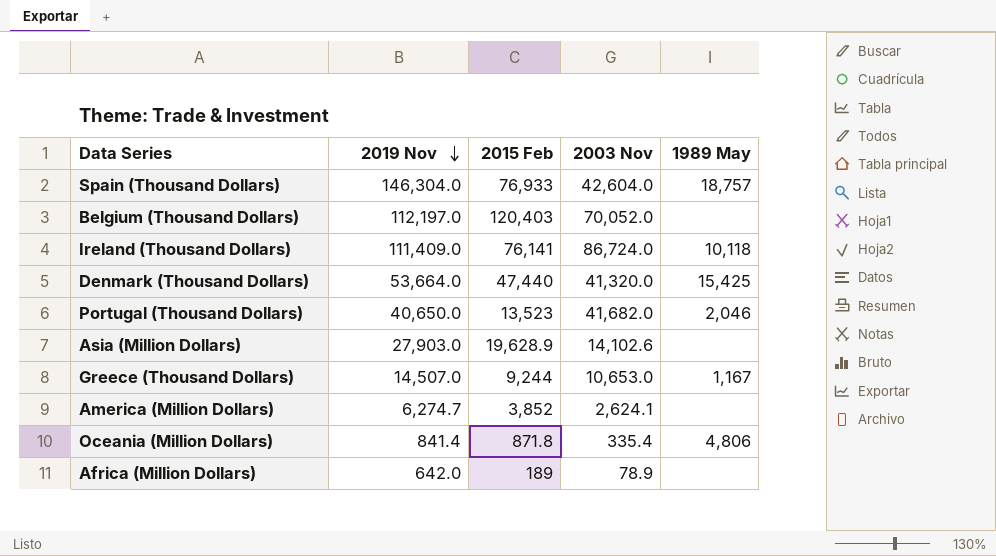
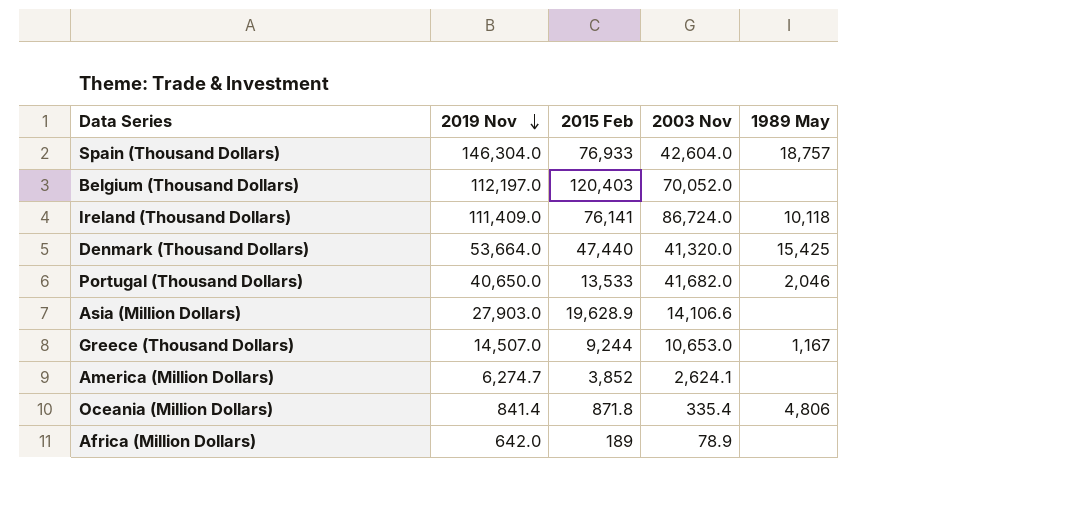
Portugal (Thousand Dollars) | 2015 Feb: 13,523 -> 13,533
Asia (Million Dollars) | 2003 Nov: 14,102.6 -> 14,106.6

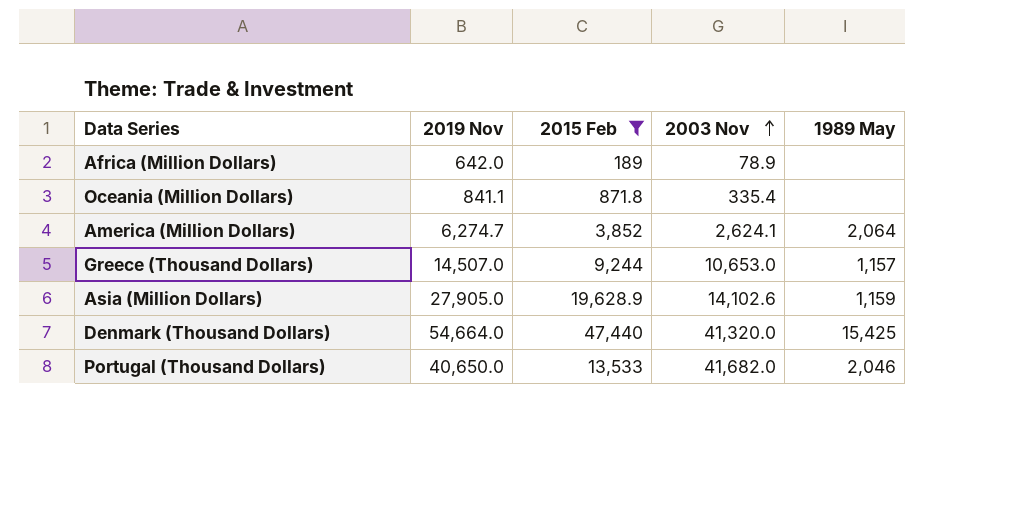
filter: none -> 2015 Feb <= 47,440
row order: 2019 Nov descending -> 2003 Nov ascending
Oceania (Million Dollars) | 2019 Nov: 841.4 -> 841.1
Oceania (Million Dollars) | 1989 May: 4,806 -> none
America (Million Dollars) | 1989 May: none -> 2,064
Greece (Thousand Dollars) | 1989 May: 1,167 -> 1,157
Asia (Million Dollars) | 2019 Nov: 27,903.0 -> 27,905.0
Asia (Million Dollars) | 2003 Nov: 14,106.6 -> 14,102.6
Asia (Million Dollars) | 1989 May: none -> 1,159
Denmark (Thousand Dollars) | 2019 Nov: 53,664.0 -> 54,664.0

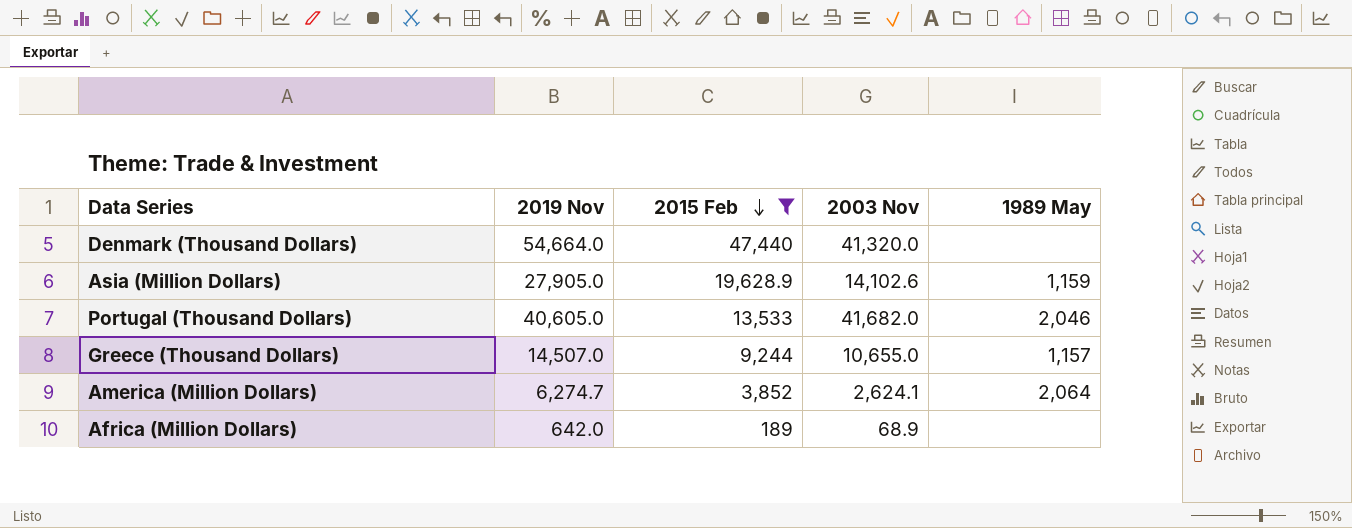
row order: 2003 Nov ascending -> 2015 Feb descending
row Oceania (Million Dollars): 841.1 | 871.8 | 335.4 | none -> none
Denmark (Thousand Dollars) | 1989 May: 15,425 -> none
Portugal (Thousand Dollars) | 2019 Nov: 40,650.0 -> 40,605.0
Greece (Thousand Dollars) | 2003 Nov: 10,653.0 -> 10,655.0
Africa (Million Dollars) | 2003 Nov: 78.9 -> 68.9

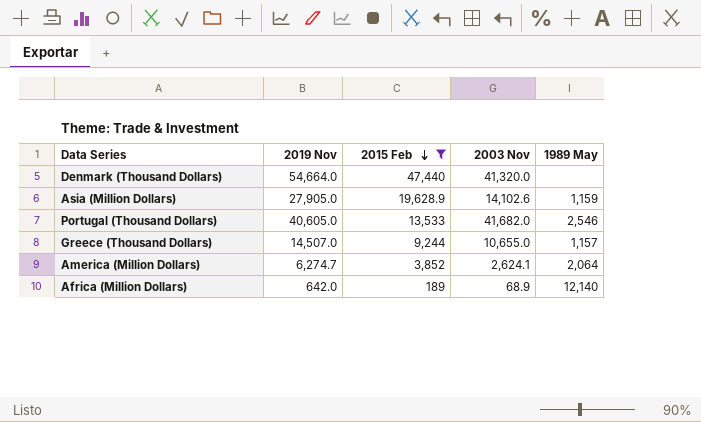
Portugal (Thousand Dollars) | 1989 May: 2,046 -> 2,546
Africa (Million Dollars) | 1989 May: none -> 12,140

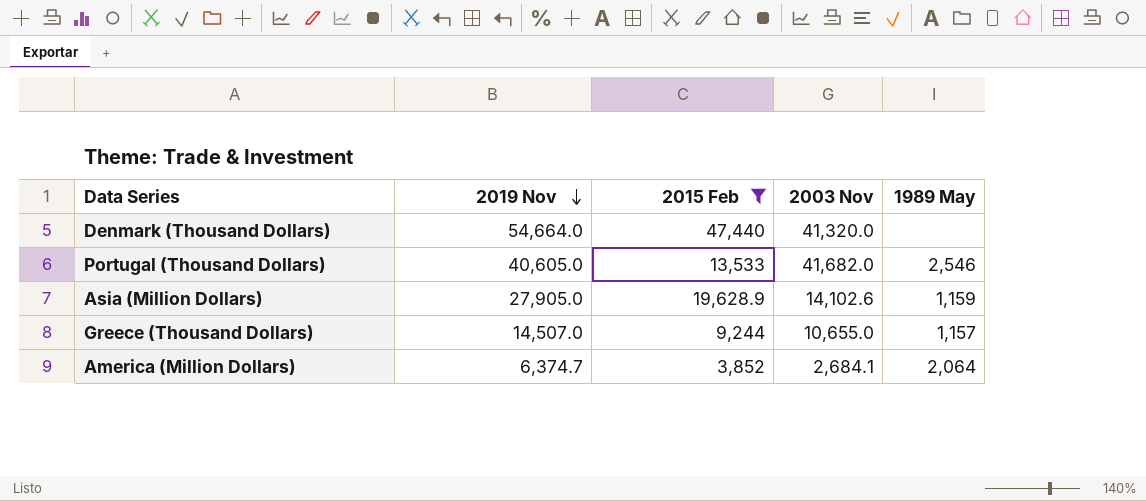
row order: 2015 Feb descending -> 2019 Nov descending
row Africa (Million Dollars): 642.0 | 189 | 68.9 | 12,140 -> none
America (Million Dollars) | 2019 Nov: 6,274.7 -> 6,374.7
America (Million Dollars) | 2003 Nov: 2,624.1 -> 2,684.1

